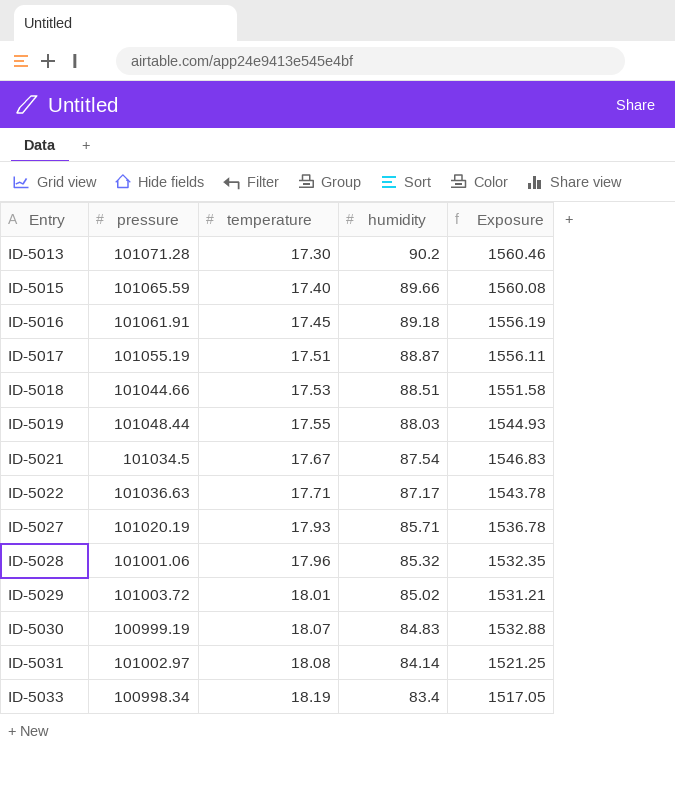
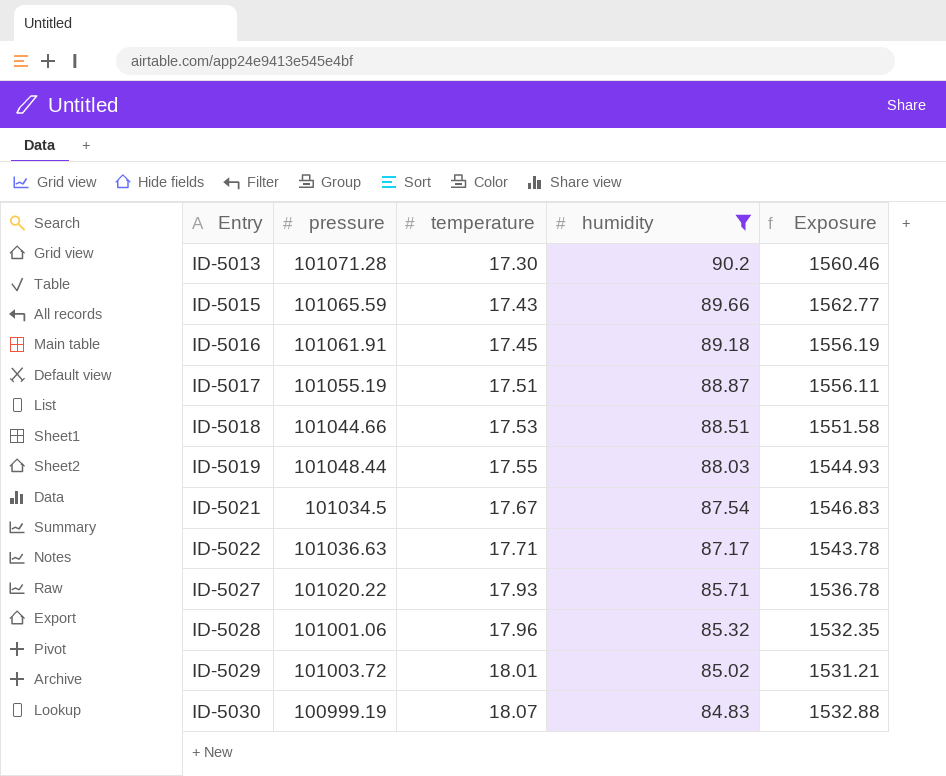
filter: none -> humidity >= 84.83
ID-5015 | temperature: 17.40 -> 17.43
ID-5015 | Exposure: 1560.08 -> 1562.77
ID-5027 | pressure: 101020.19 -> 101020.22

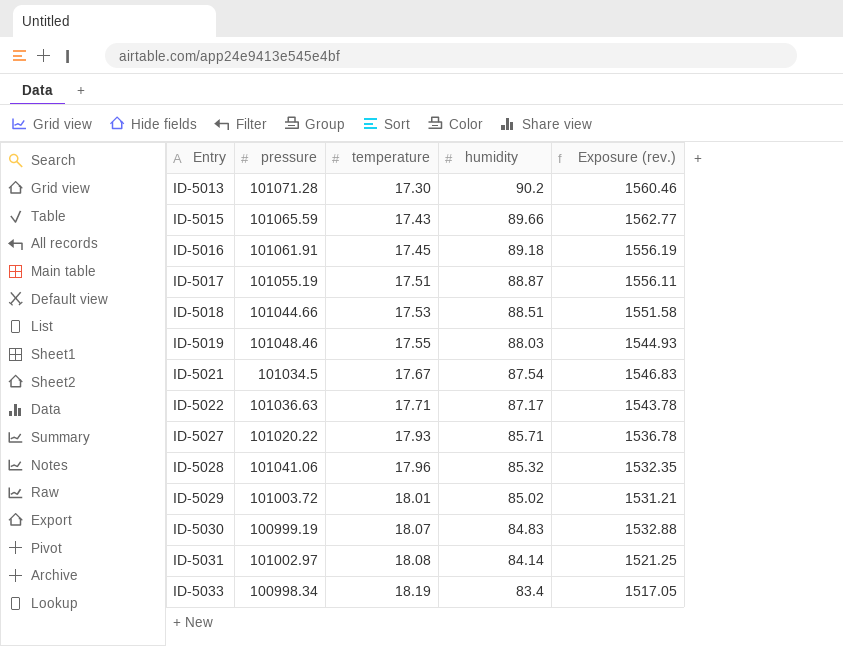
filter: humidity >= 84.83 -> none
column name: Exposure -> Exposure (rev.)
ID-5019 | pressure: 101048.44 -> 101048.46
ID-5028 | pressure: 101001.06 -> 101041.06

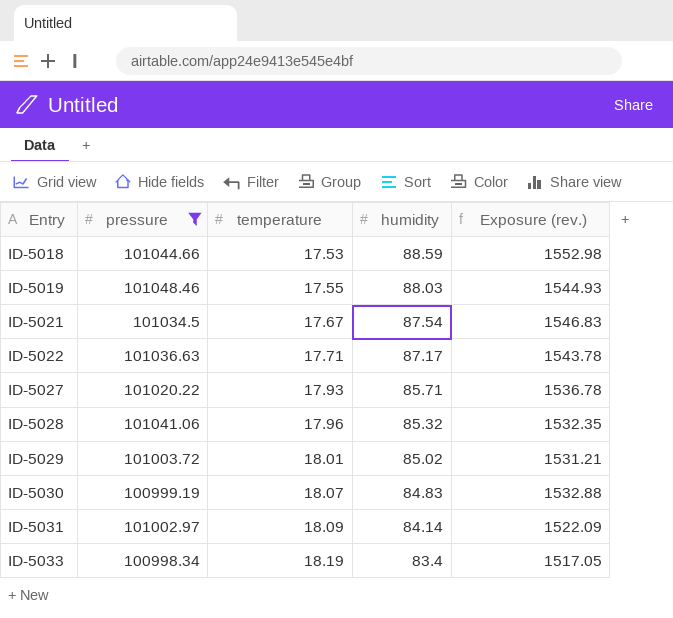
filter: none -> pressure <= 101048.46
ID-5018 | humidity: 88.51 -> 88.59
ID-5018 | Exposure (rev.): 1551.58 -> 1552.98
ID-5031 | temperature: 18.08 -> 18.09
ID-5031 | Exposure (rev.): 1521.25 -> 1522.09

